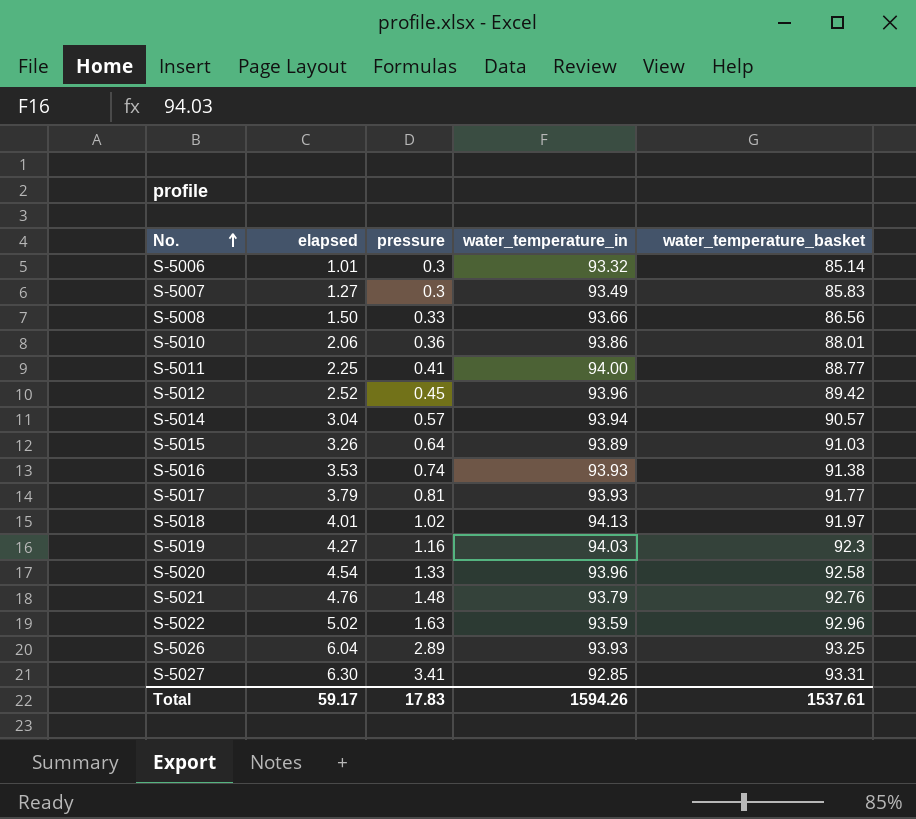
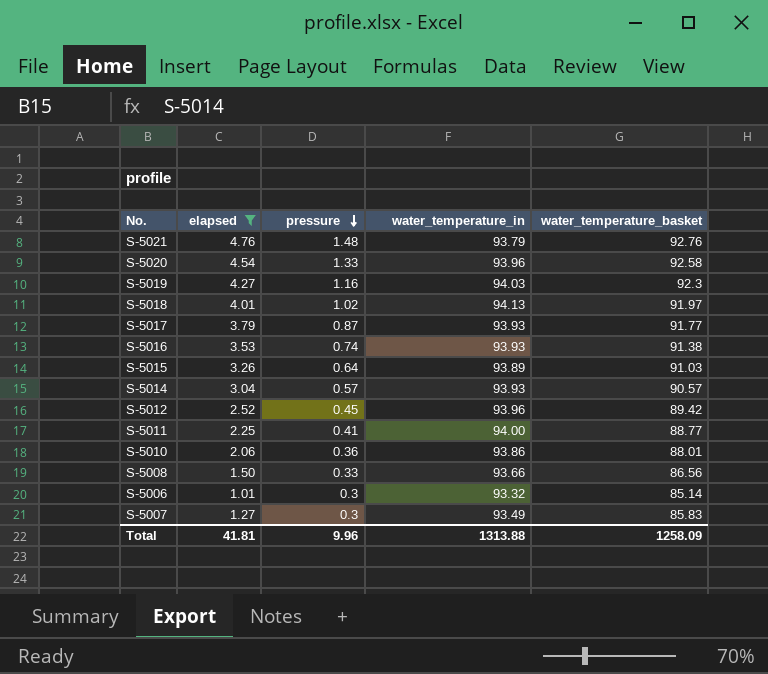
filter: none -> elapsed <= 4.76
row order: No. ascending -> pressure descending
S-5017 | pressure: 0.81 -> 0.87
S-5014 | water_temperature_in: 93.94 -> 93.93
Total | elapsed: 59.17 -> 41.81
Total | pressure: 17.83 -> 9.96
Total | water_temperature_in: 1594.26 -> 1313.88
Total | water_temperature_basket: 1537.61 -> 1258.09

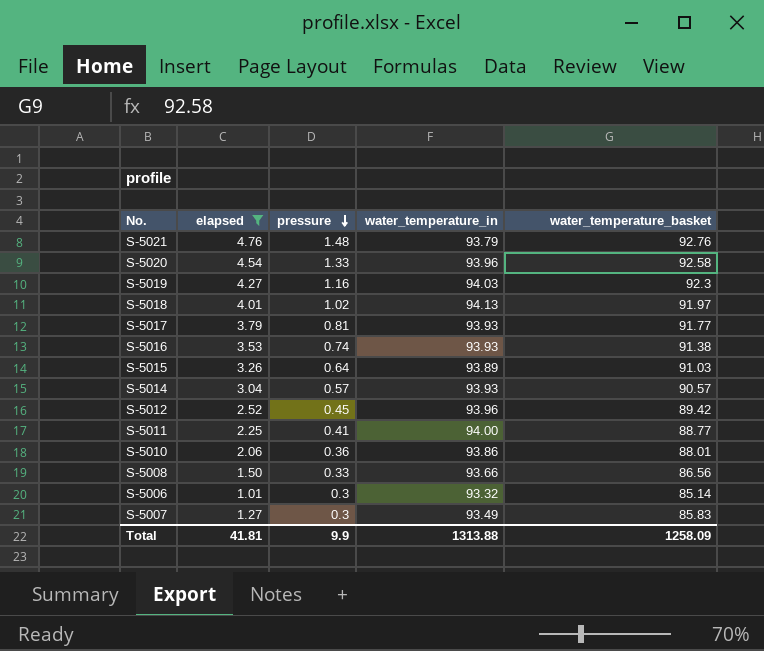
S-5017 | pressure: 0.87 -> 0.81
Total | pressure: 9.96 -> 9.9

